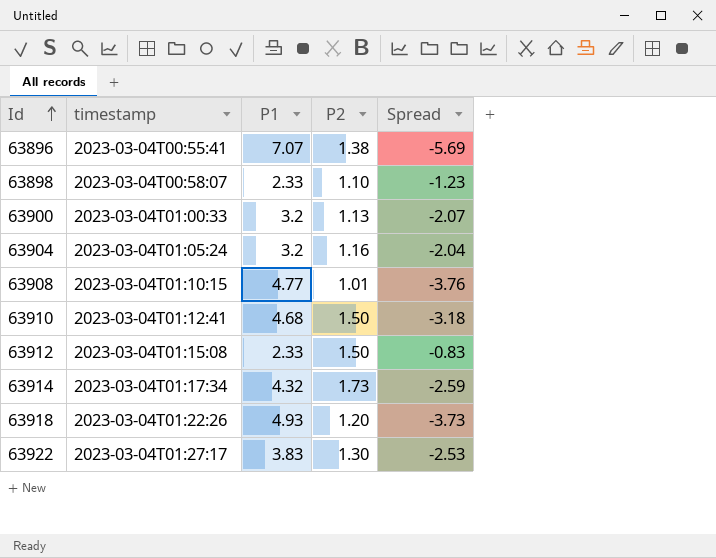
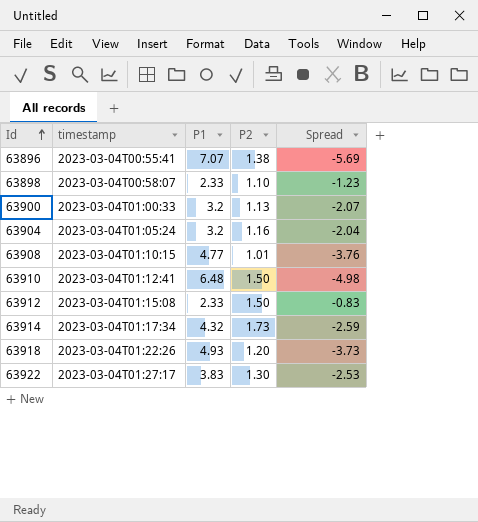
63910 | P1: 4.68 -> 6.48
63910 | Spread: -3.18 -> -4.98

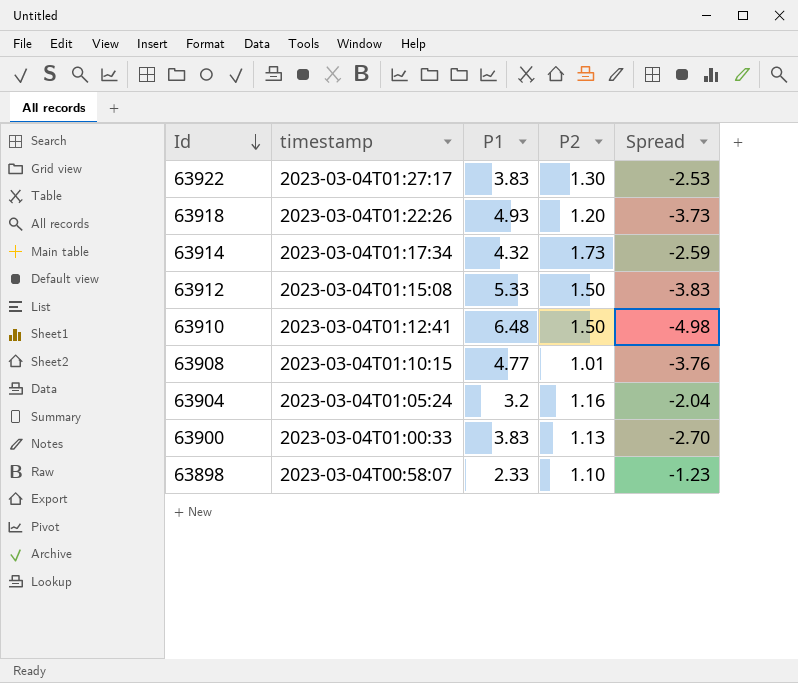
row order: Id ascending -> Id descending
row 63896: 2023-03-04T00:55:41 | 7.07 | 1.38 | -5.69 -> none
63912 | P1: 2.33 -> 5.33
63912 | Spread: -0.83 -> -3.83
63900 | P1: 3.2 -> 3.83
63900 | Spread: -2.07 -> -2.70

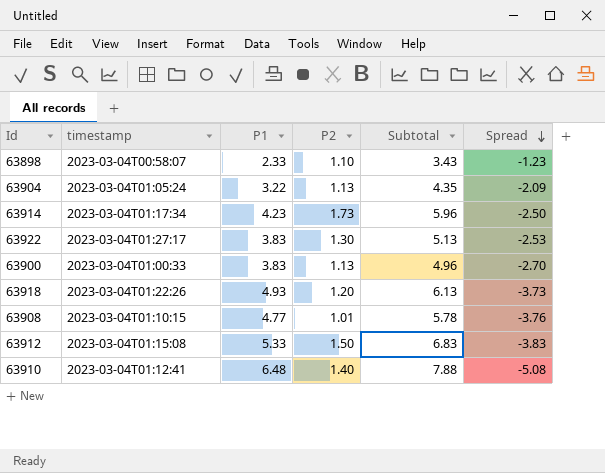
row order: Id descending -> Spread descending
column Subtotal | formula: none -> [P1] + [P2]
63904 | P1: 3.2 -> 3.22
63904 | P2: 1.16 -> 1.13
63904 | Spread: -2.04 -> -2.09
63914 | P1: 4.32 -> 4.23
63914 | Spread: -2.59 -> -2.50
63910 | P2: 1.50 -> 1.40
63910 | Spread: -4.98 -> -5.08

